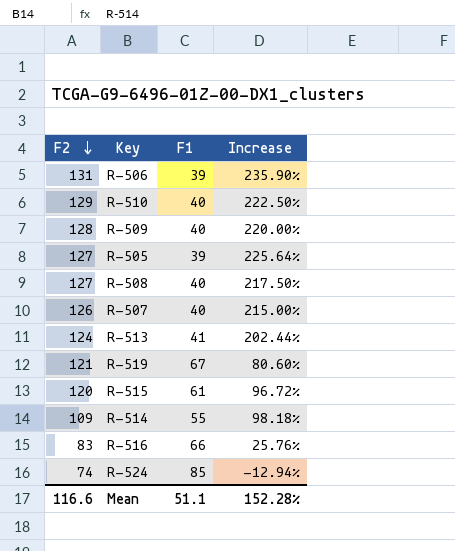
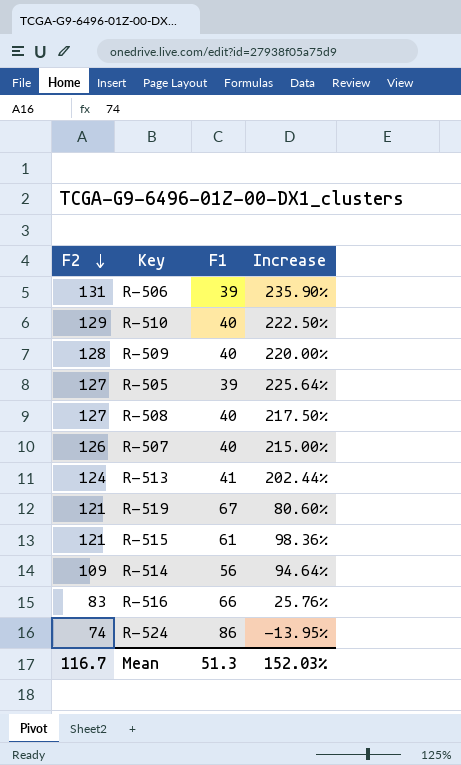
R-515 | F2: 120 -> 121
R-515 | Increase: 96.72% -> 98.36%
R-514 | F1: 55 -> 56
R-514 | Increase: 98.18% -> 94.64%
R-524 | F1: 85 -> 86
R-524 | Increase: -12.94% -> -13.95%
Mean | F2: 116.6 -> 116.7
Mean | F1: 51.1 -> 51.3
Mean | Increase: 152.28% -> 152.03%

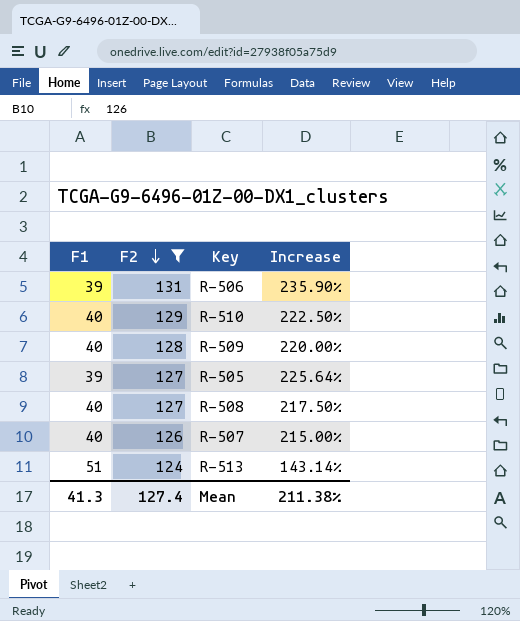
filter: none -> F2 >= 124
column F1 | position: 3 -> 1
R-513 | F1: 41 -> 51
R-513 | Increase: 202.44% -> 143.14%
Mean | F1: 51.3 -> 41.3
Mean | F2: 116.7 -> 127.4
Mean | Increase: 152.03% -> 211.38%

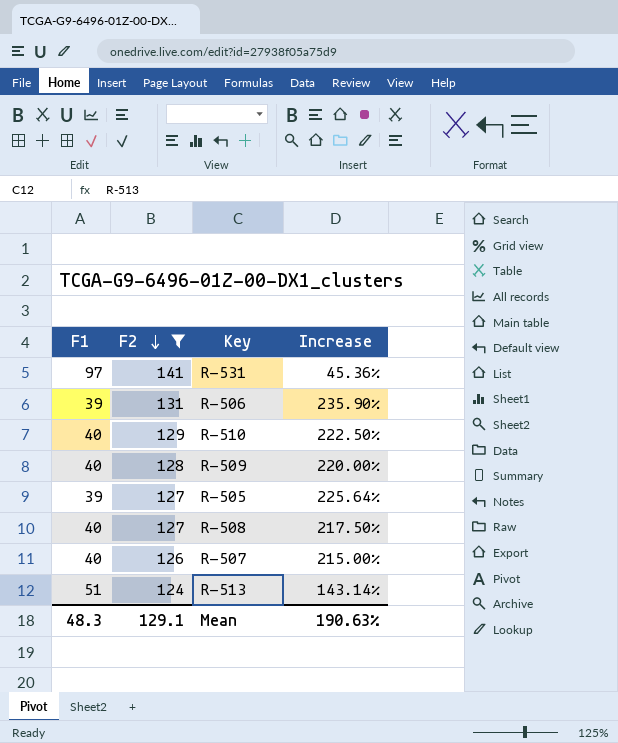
row R-531: none -> 97 | 141 | 45.36%
Mean | F1: 41.3 -> 48.3
Mean | F2: 127.4 -> 129.1
Mean | Increase: 211.38% -> 190.63%

